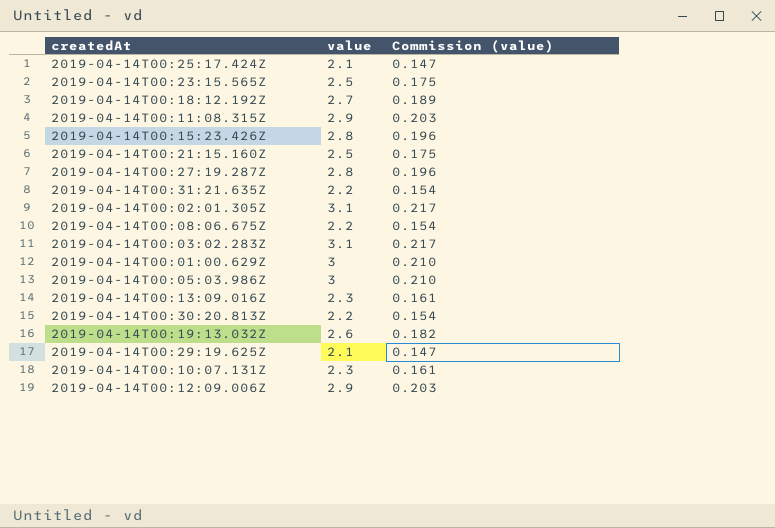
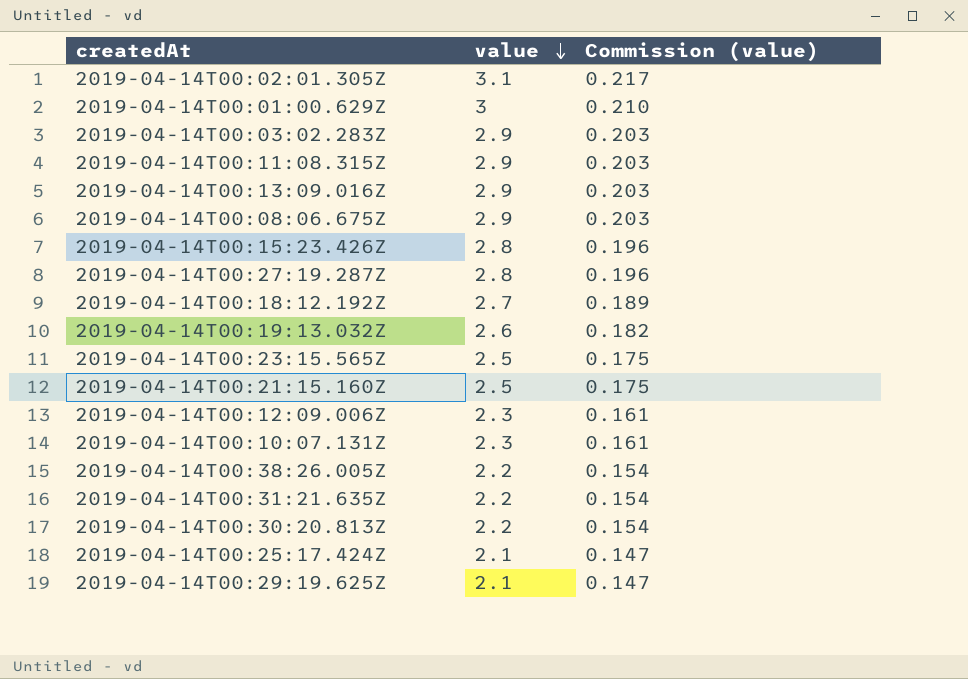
row order: none -> value descending
row 2019-04-14T00:05:03.986Z: 3 | 0.210 -> none
2019-04-14T00:03:02.283Z | value: 3.1 -> 2.9
2019-04-14T00:03:02.283Z | Commission (value): 0.217 -> 0.203
2019-04-14T00:13:09.016Z | value: 2.3 -> 2.9
2019-04-14T00:13:09.016Z | Commission (value): 0.161 -> 0.203
2019-04-14T00:08:06.675Z | value: 2.2 -> 2.9
2019-04-14T00:08:06.675Z | Commission (value): 0.154 -> 0.203
2019-04-14T00:12:09.006Z | value: 2.9 -> 2.3
2019-04-14T00:12:09.006Z | Commission (value): 0.203 -> 0.161
row 2019-04-14T00:38:26.005Z: none -> 2.2 | 0.154

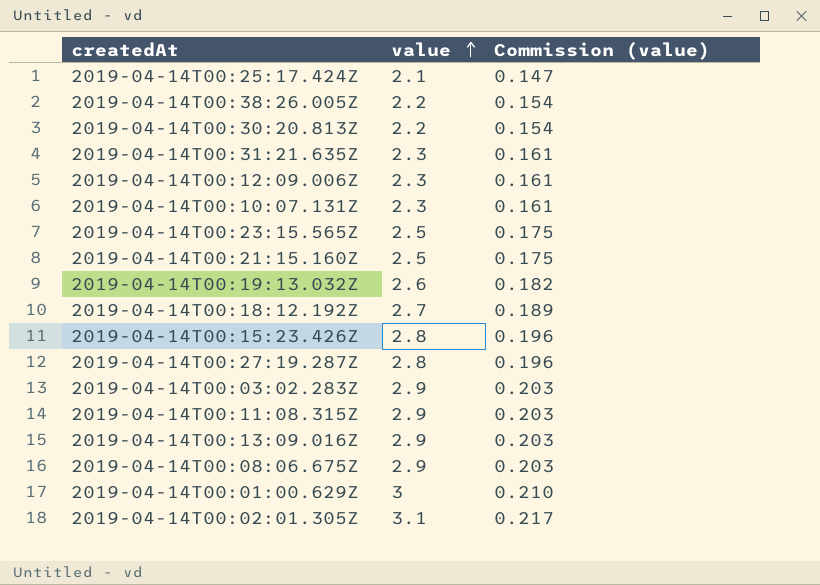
row order: value descending -> value ascending
row 2019-04-14T00:29:19.625Z: 2.1 | 0.147 -> none
2019-04-14T00:31:21.635Z | value: 2.2 -> 2.3
2019-04-14T00:31:21.635Z | Commission (value): 0.154 -> 0.161

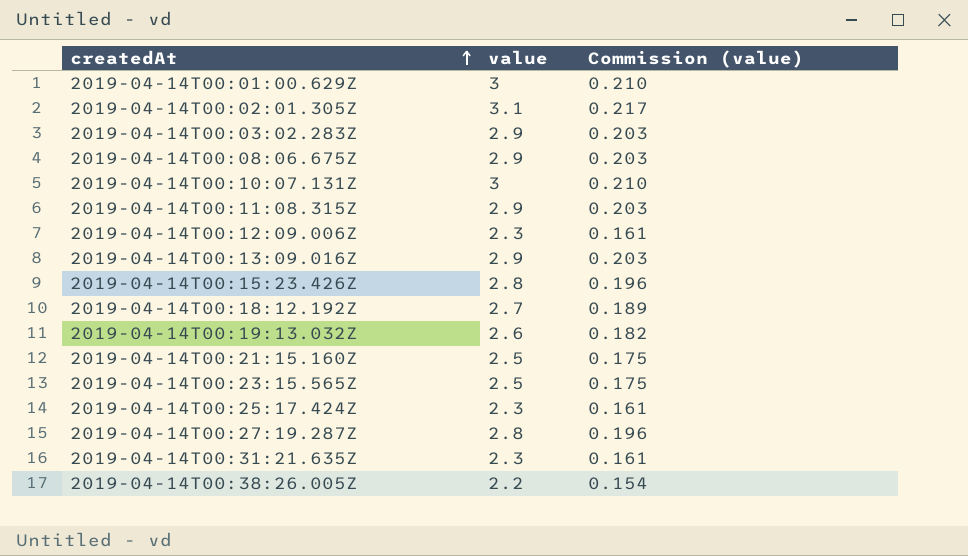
row order: value ascending -> createdAt ascending
row 2019-04-14T00:30:20.813Z: 2.2 | 0.154 -> none
2019-04-14T00:10:07.131Z | value: 2.3 -> 3
2019-04-14T00:10:07.131Z | Commission (value): 0.161 -> 0.210
2019-04-14T00:25:17.424Z | value: 2.1 -> 2.3
2019-04-14T00:25:17.424Z | Commission (value): 0.147 -> 0.161

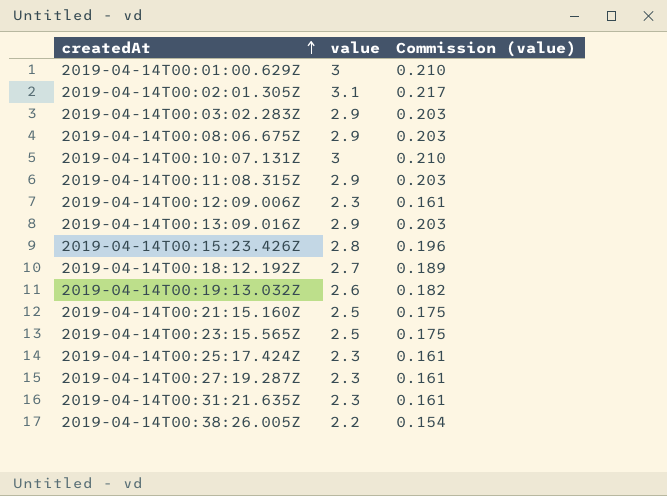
2019-04-14T00:27:19.287Z | value: 2.8 -> 2.3
2019-04-14T00:27:19.287Z | Commission (value): 0.196 -> 0.161

